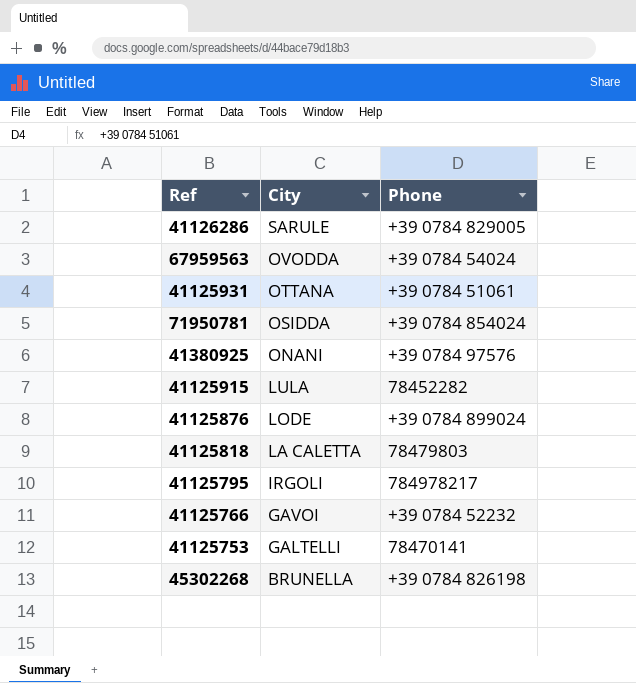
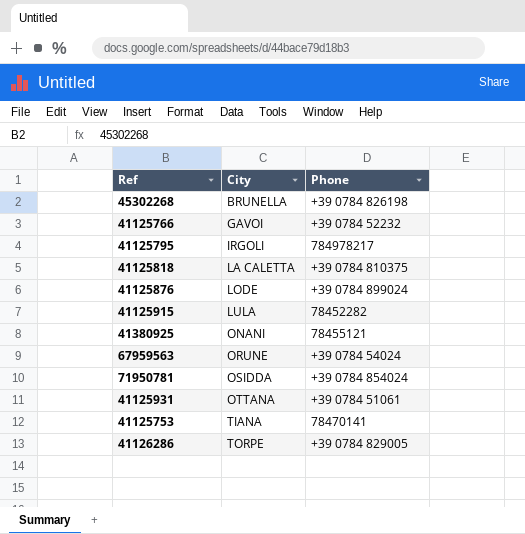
row order: City descending -> City ascending
41125818 | Phone: 78479803 -> +39 0784 810375
41380925 | Phone: +39 0784 97576 -> 78455121
67959563 | City: OVODDA -> ORUNE
41125753 | City: GALTELLI -> TIANA
41126286 | City: SARULE -> TORPE

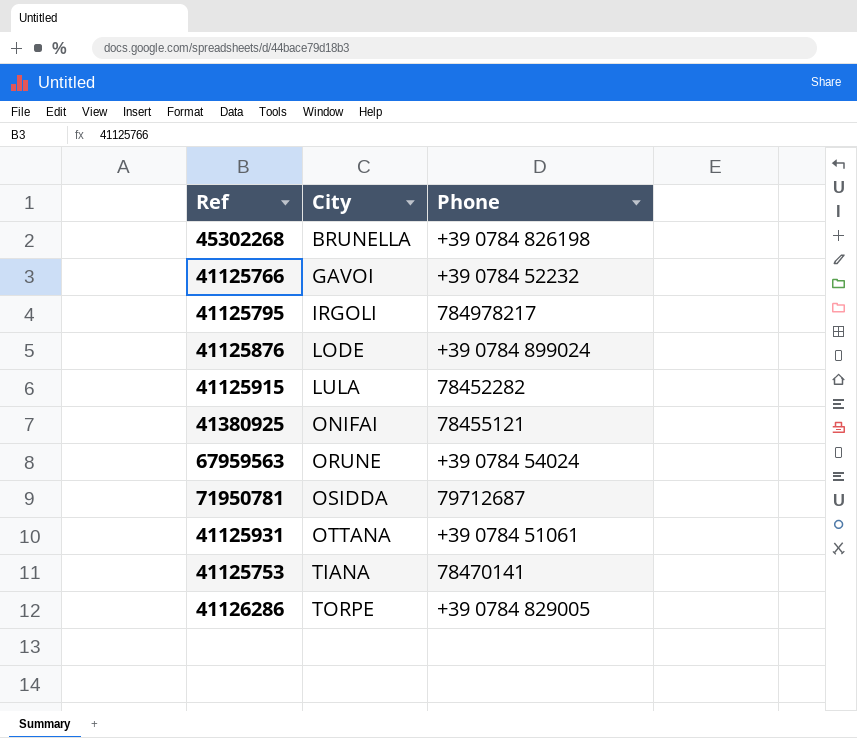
row 41125818: LA CALETTA | +39 0784 810375 -> none
41380925 | City: ONANI -> ONIFAI
71950781 | Phone: +39 0784 854024 -> 79712687

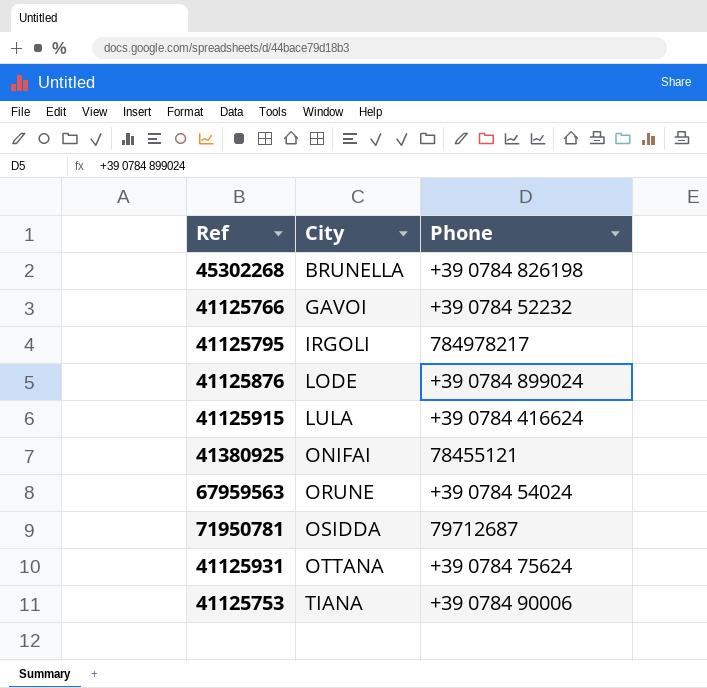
row 41126286: TORPE | +39 0784 829005 -> none
41125915 | Phone: 78452282 -> +39 0784 416624
41125931 | Phone: +39 0784 51061 -> +39 0784 75624
41125753 | Phone: 78470141 -> +39 0784 90006

